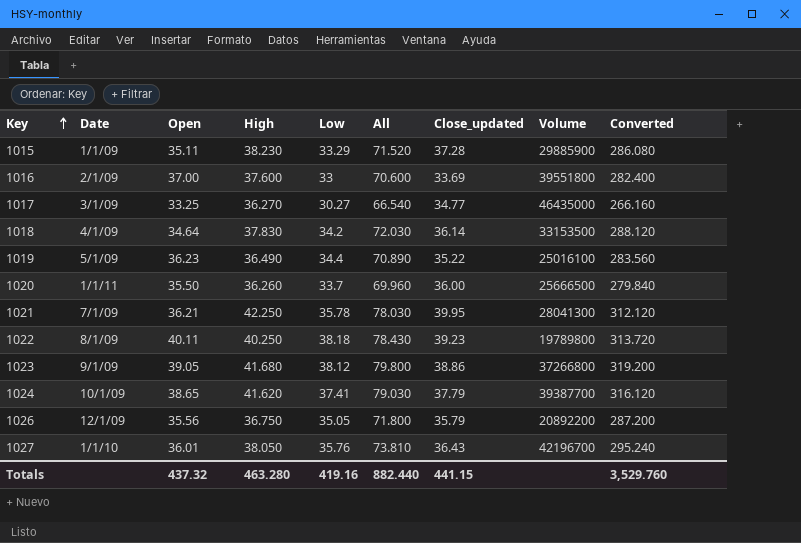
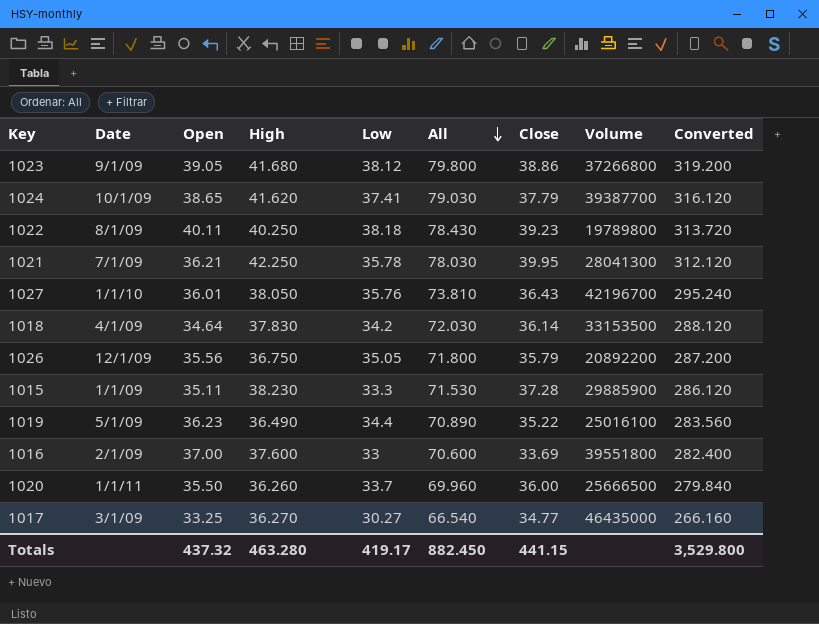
row order: Key ascending -> All descending
column name: Close_updated -> Close
1015 | Low: 33.29 -> 33.3
1015 | All: 71.520 -> 71.530
1015 | Converted: 286.080 -> 286.120
Totals | Low: 419.16 -> 419.17
Totals | All: 882.440 -> 882.450
Totals | Converted: 3,529.760 -> 3,529.800

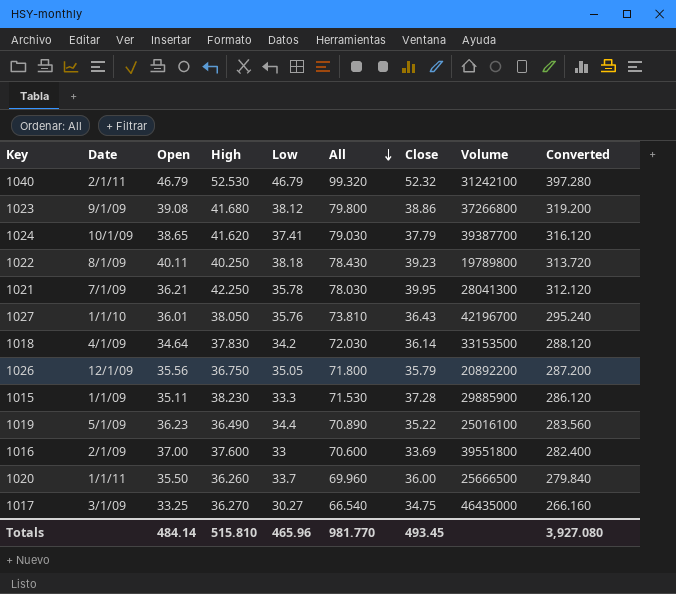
row 1040: none -> 2/1/11 | 46.79 | 52.530 | 46.79 | 99.320 | 52.32 | 31242100 | 397.280
1023 | Open: 39.05 -> 39.08
1017 | Close: 34.77 -> 34.75
Totals | Open: 437.32 -> 484.14
Totals | High: 463.280 -> 515.810
Totals | Low: 419.17 -> 465.96
Totals | All: 882.450 -> 981.770
Totals | Close: 441.15 -> 493.45
Totals | Converted: 3,529.800 -> 3,927.080

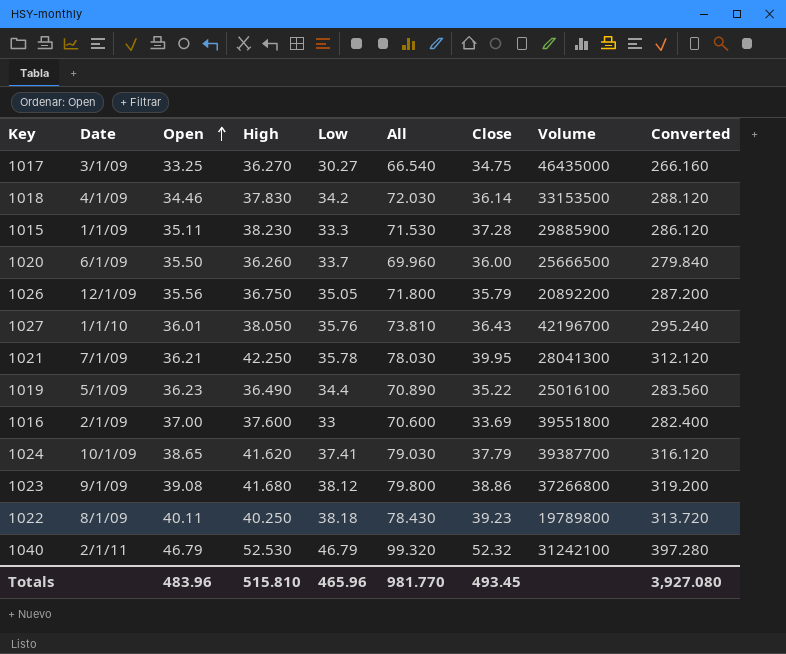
row order: All descending -> Open ascending
1018 | Open: 34.64 -> 34.46
1020 | Date: 1/1/11 -> 6/1/09
Totals | Open: 484.14 -> 483.96

